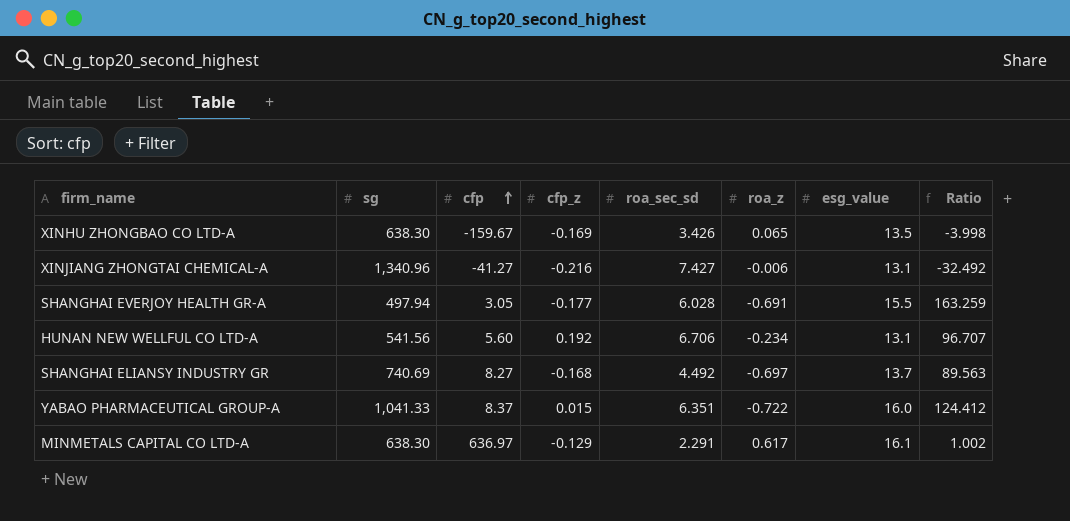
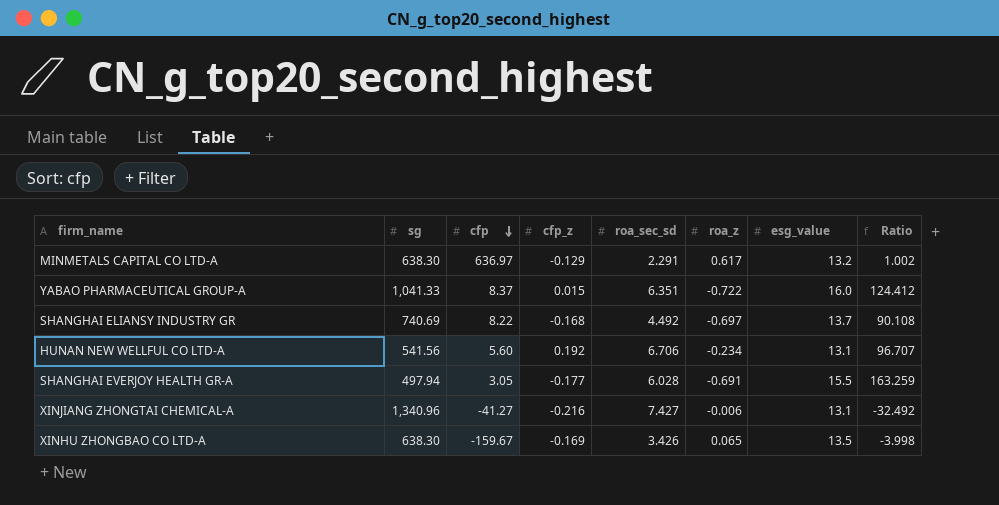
row order: cfp ascending -> cfp descending
MINMETALS CAPITAL CO LTD-A | esg_value: 16.1 -> 13.2
SHANGHAI ELIANSY INDUSTRY GR | cfp: 8.27 -> 8.22
SHANGHAI ELIANSY INDUSTRY GR | Ratio: 89.563 -> 90.108

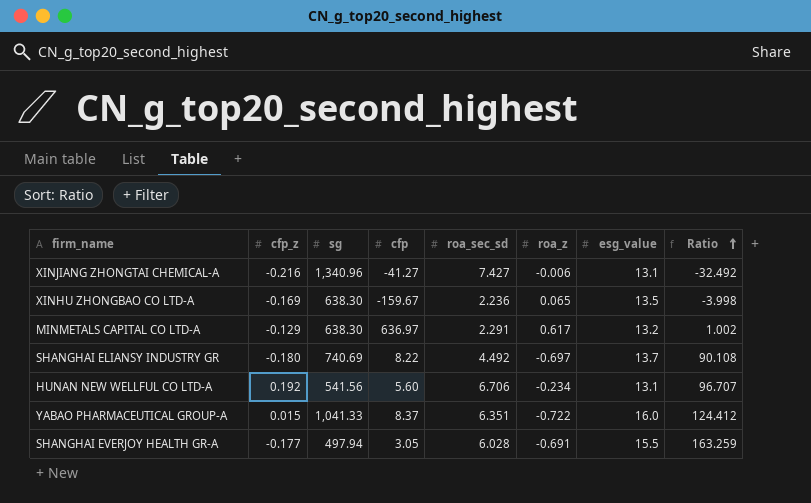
row order: cfp descending -> Ratio ascending
column cfp_z | position: 4 -> 2
XINHU ZHONGBAO CO LTD-A | roa_sec_sd: 3.426 -> 2.236
SHANGHAI ELIANSY INDUSTRY GR | cfp_z: -0.168 -> -0.180

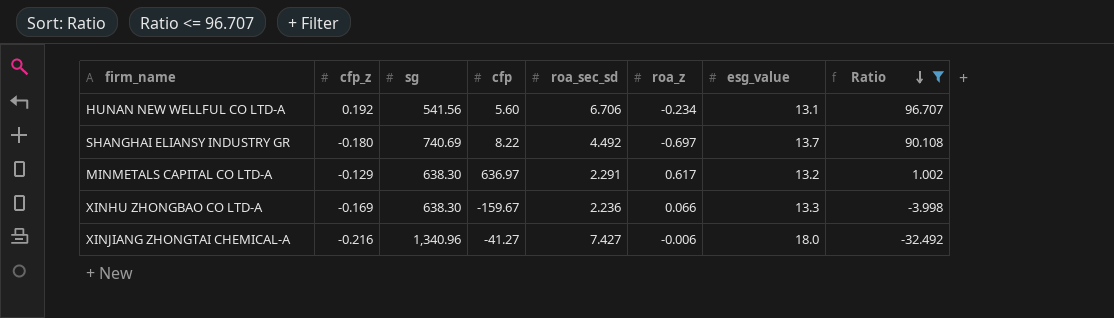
filter: none -> Ratio <= 96.707
row order: Ratio ascending -> Ratio descending
XINHU ZHONGBAO CO LTD-A | roa_z: 0.065 -> 0.066
XINHU ZHONGBAO CO LTD-A | esg_value: 13.5 -> 13.3
XINJIANG ZHONGTAI CHEMICAL-A | esg_value: 13.1 -> 18.0

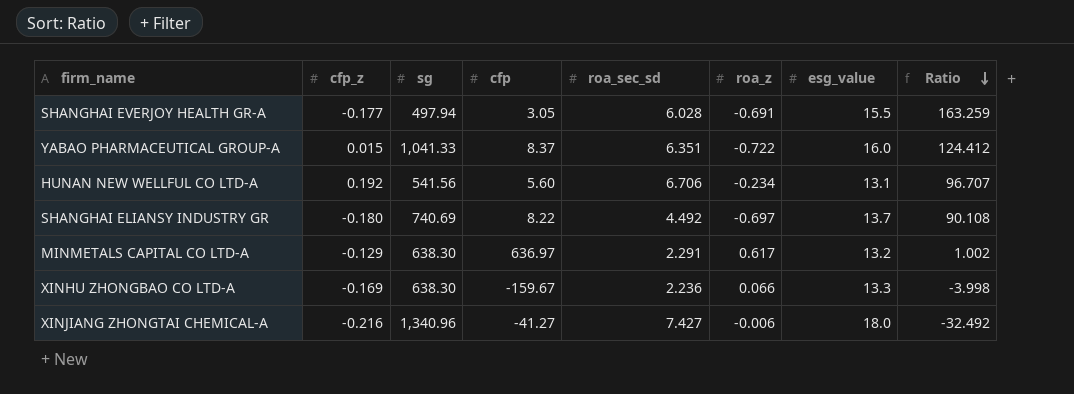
filter: Ratio <= 96.707 -> none

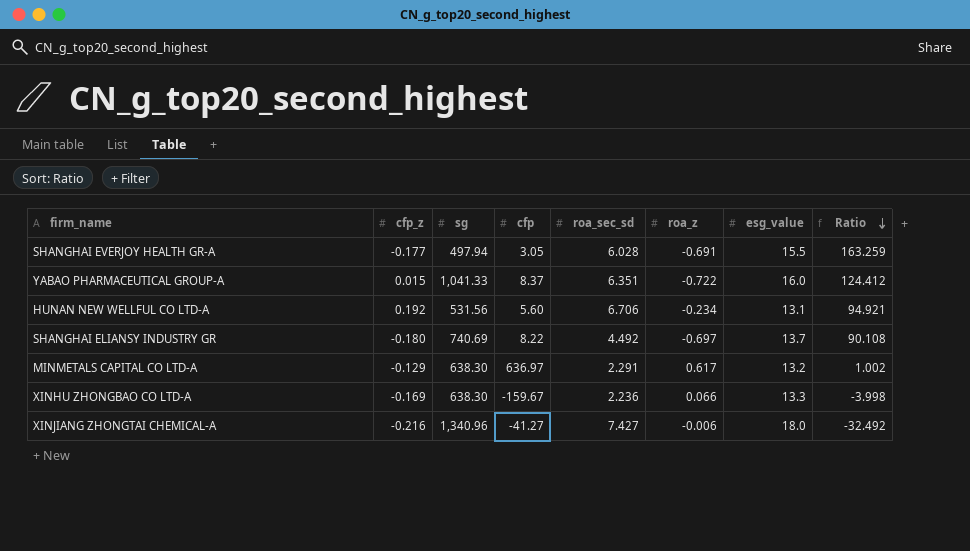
HUNAN NEW WELLFUL CO LTD-A | sg: 541.56 -> 531.56
HUNAN NEW WELLFUL CO LTD-A | Ratio: 96.707 -> 94.921

